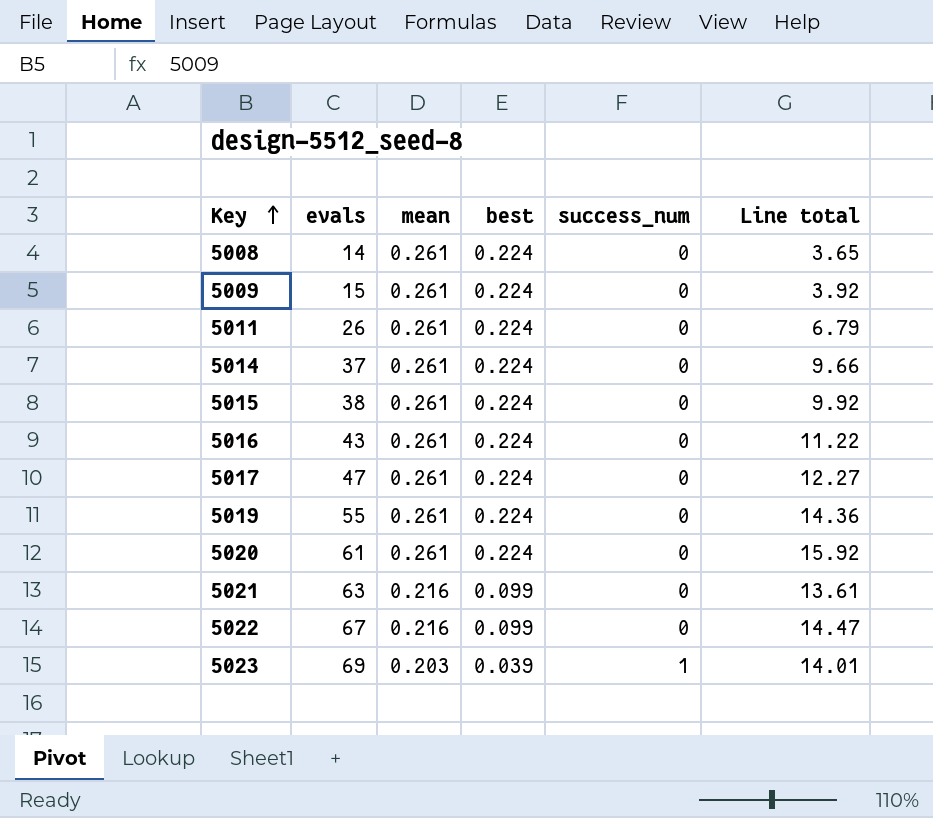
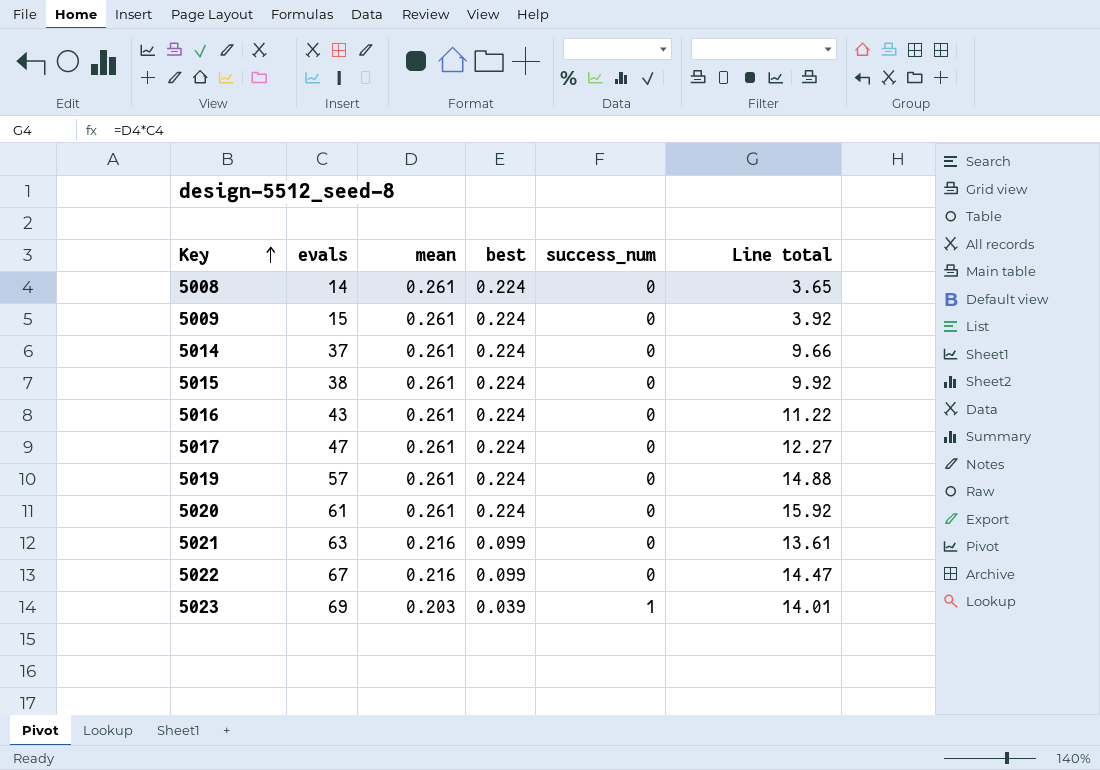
row 5011: 26 | 0.261 | 0.224 | 0 | 6.79 -> none
5019 | evals: 55 -> 57
5019 | Line total: 14.36 -> 14.88

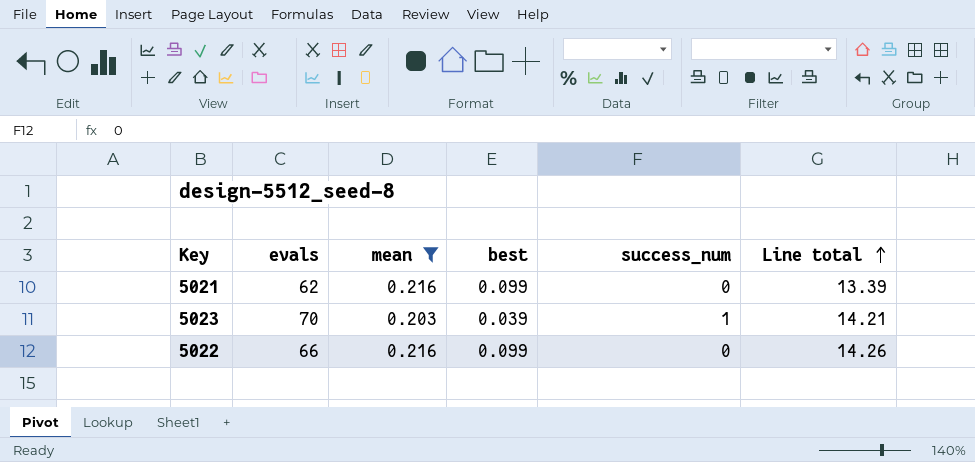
filter: none -> mean != 0.261
row order: Key ascending -> Line total ascending
5021 | evals: 63 -> 62
5021 | Line total: 13.61 -> 13.39
5023 | evals: 69 -> 70
5023 | Line total: 14.01 -> 14.21
5022 | evals: 67 -> 66
5022 | Line total: 14.47 -> 14.26

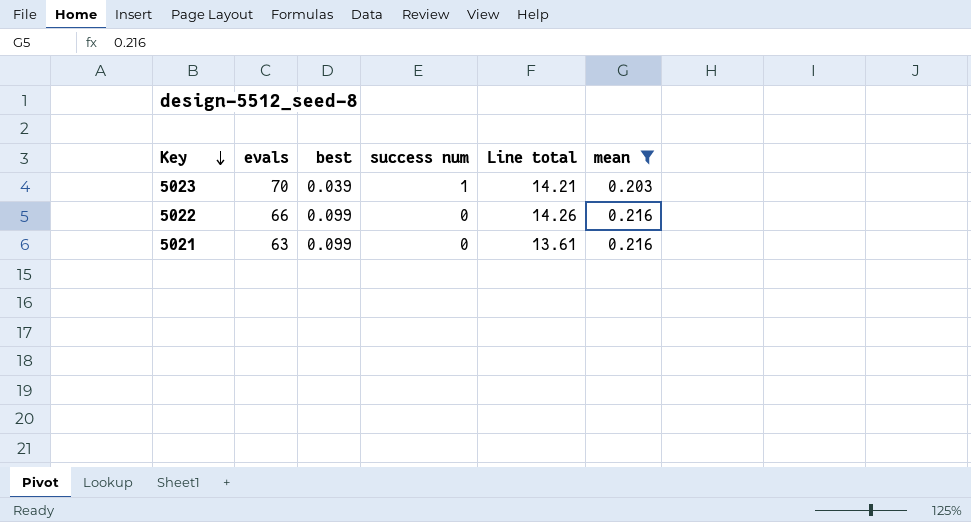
row order: Line total ascending -> Key descending
column name: success_num -> success num
column mean | position: 3 -> 6
5021 | evals: 62 -> 63
5021 | Line total: 13.39 -> 13.61

